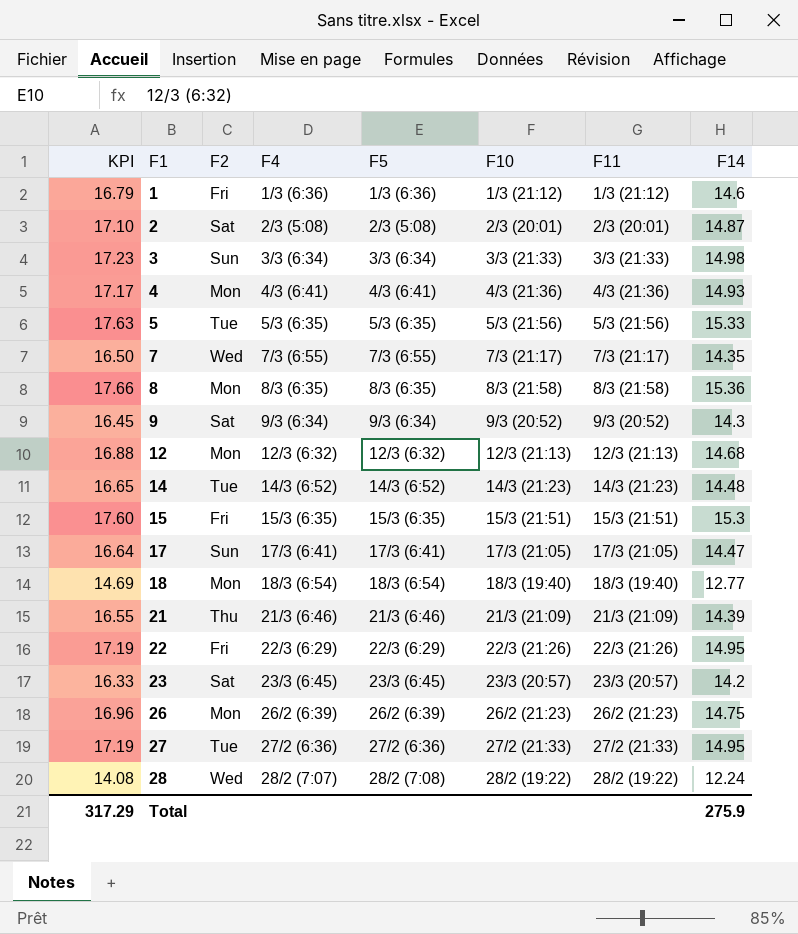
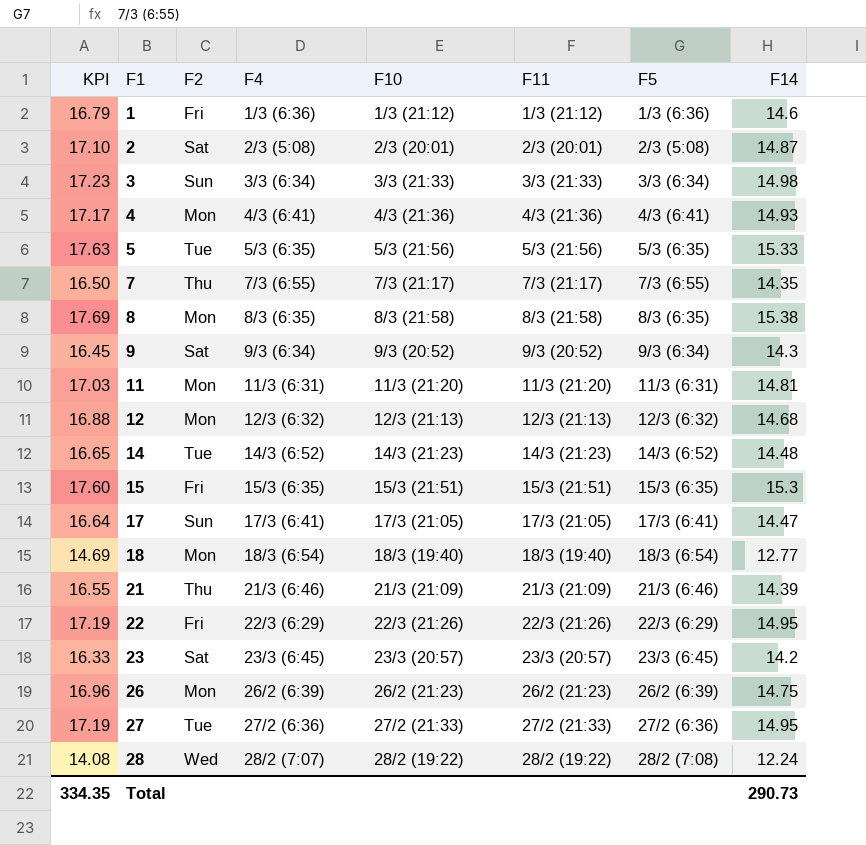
column F5 | position: 5 -> 7
7 | F2: Wed -> Thu
8 | KPI: 17.66 -> 17.69
8 | F14: 15.36 -> 15.38
row 11: none -> 17.03 | Mon | 11/3 (6:31) | 11/3 (21:20) | 11/3 (21:20) | 11/3 (6:31) | 14.81
Total | KPI: 317.29 -> 334.35
Total | F14: 275.9 -> 290.73

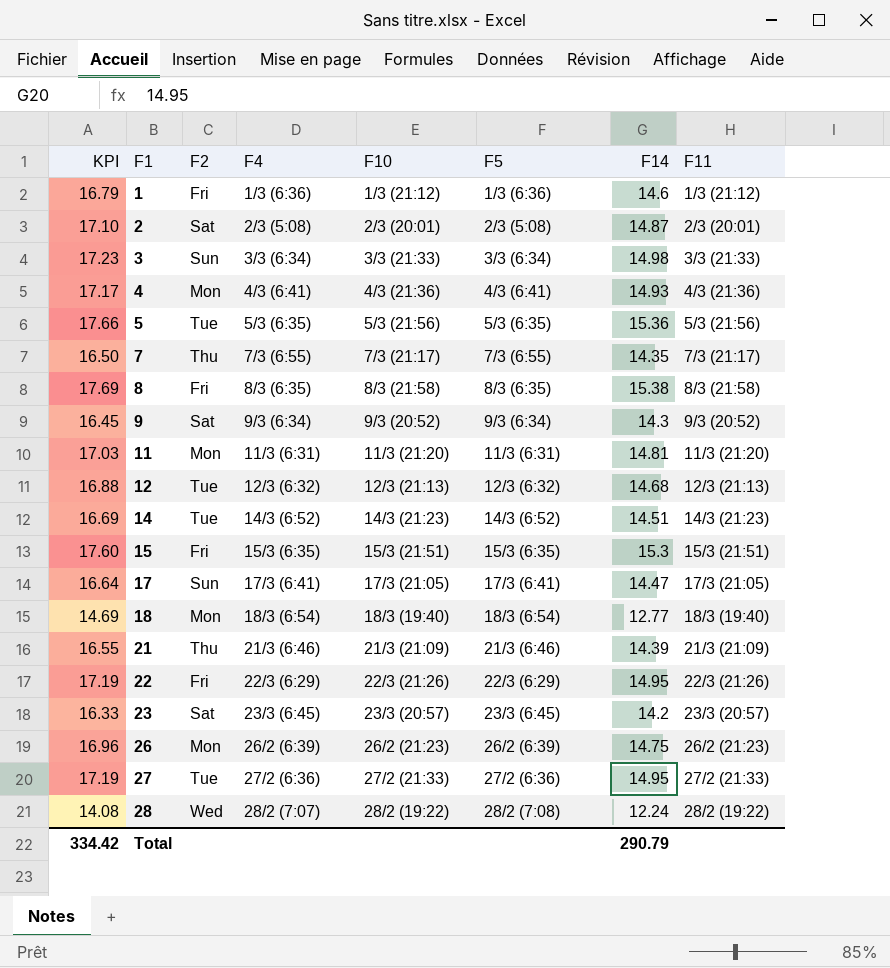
column F11 | position: 6 -> 8
5 | KPI: 17.63 -> 17.66
5 | F14: 15.33 -> 15.36
8 | F2: Mon -> Fri
12 | F2: Mon -> Tue
14 | KPI: 16.65 -> 16.69
14 | F14: 14.48 -> 14.51
Total | KPI: 334.35 -> 334.42
Total | F14: 290.73 -> 290.79

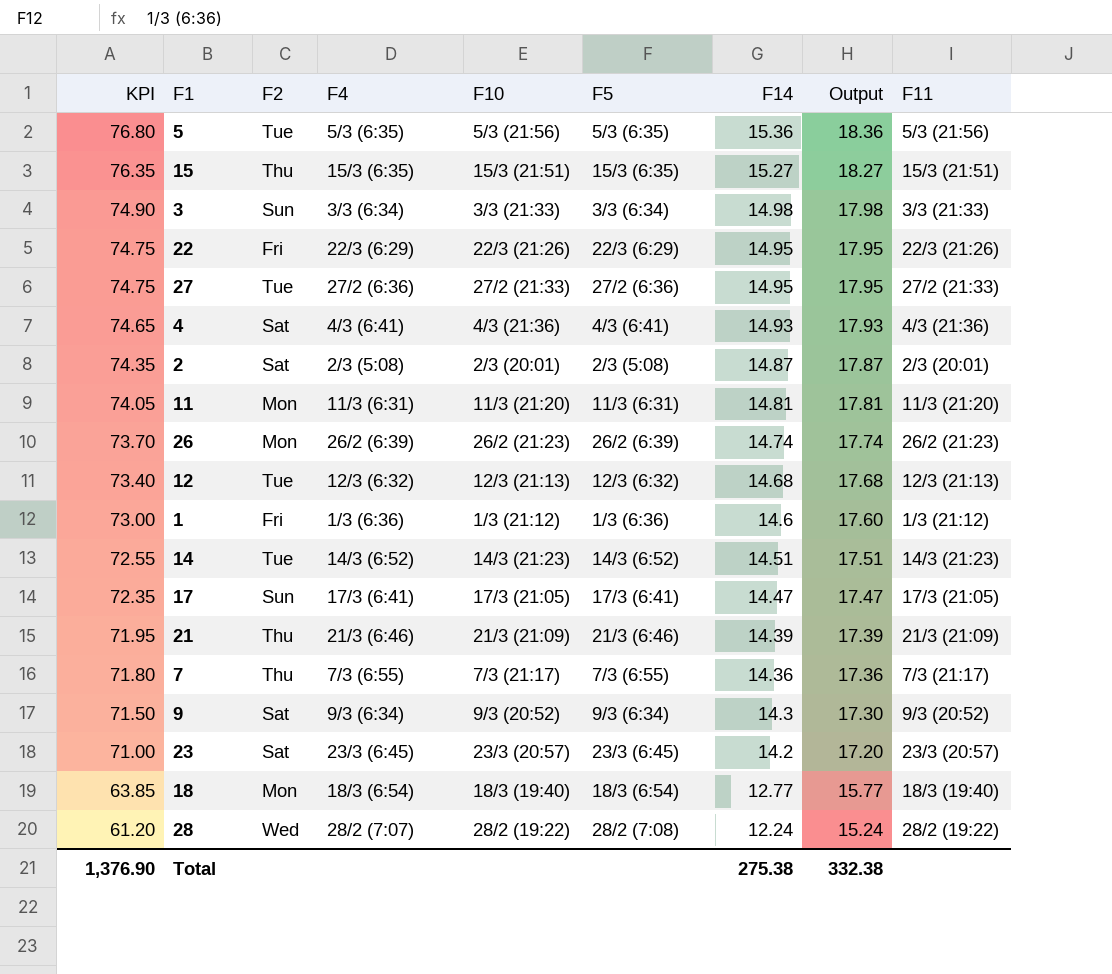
row order: F1 ascending -> KPI descending
column KPI | formula: [F14] * 1.15 -> [F14] * 5
column Output | formula: none -> [F14] + 3
row 8: 17.69 | Fri | 8/3 (6:35) | 8/3 (21:58) | 8/3 (6:35) | 15.38 | 8/3 (21:58) -> none
15 | F2: Fri -> Thu
15 | F14: 15.3 -> 15.27
4 | F2: Mon -> Sat
26 | F14: 14.75 -> 14.74
7 | F14: 14.35 -> 14.36
Total | KPI: 334.42 -> 1,376.90
Total | F14: 290.79 -> 275.38

